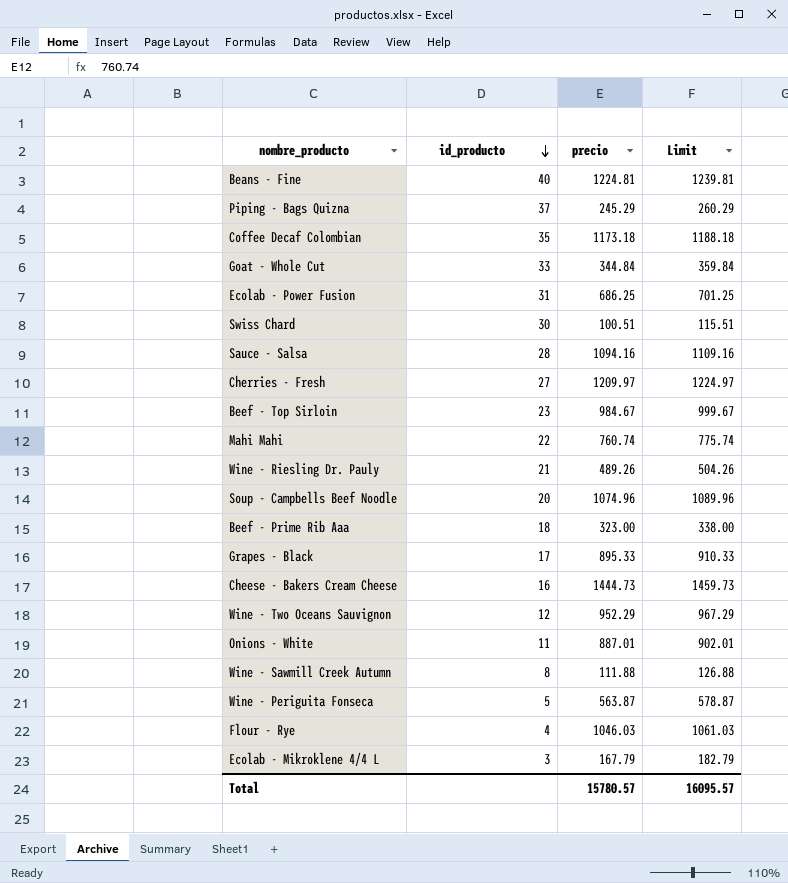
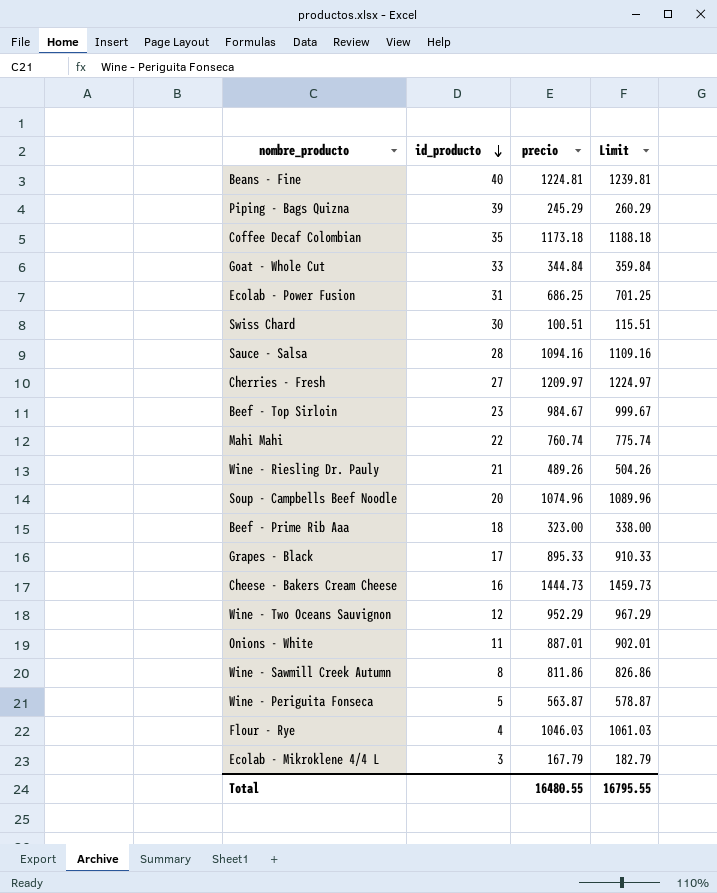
Piping - Bags Quizna | id_producto: 37 -> 39
Wine - Sawmill Creek Autumn | precio: 111.88 -> 811.86
Wine - Sawmill Creek Autumn | Limit: 126.88 -> 826.86
Total | precio: 15780.57 -> 16480.55
Total | Limit: 16095.57 -> 16795.55

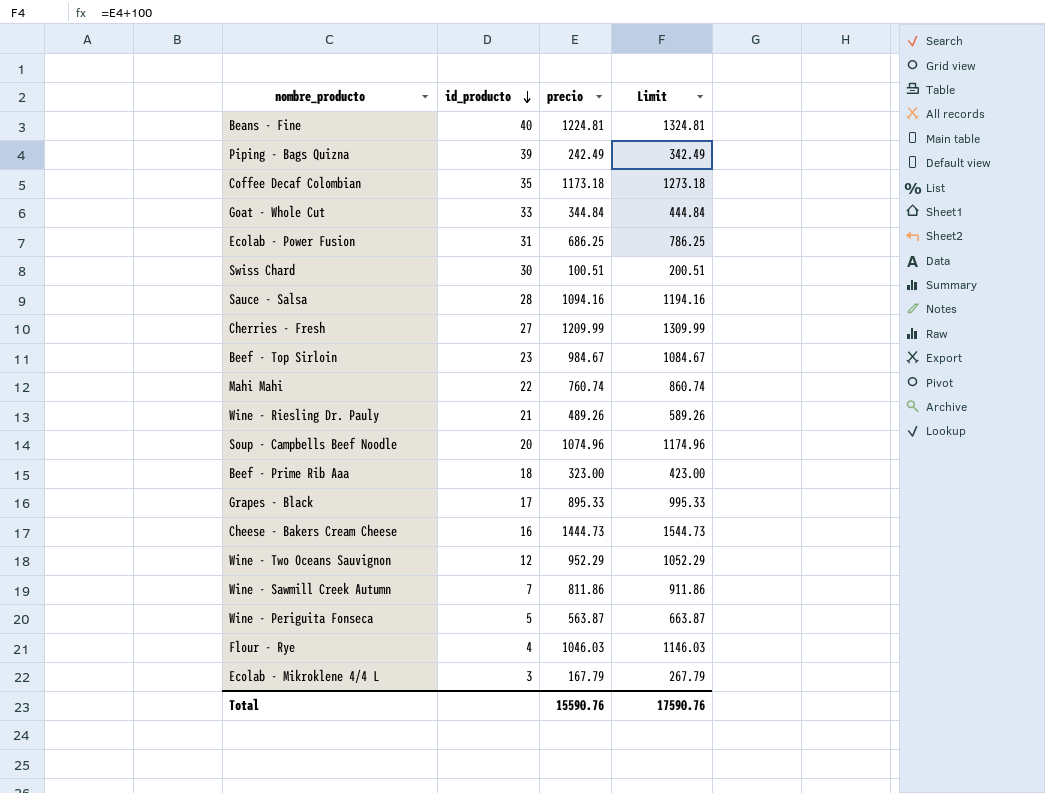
column Limit | formula: [precio] + 15 -> [precio] + 100
row Onions - White: 11 | 887.01 | 902.01 -> none
Piping - Bags Quizna | precio: 245.29 -> 242.49
Cherries - Fresh | precio: 1209.97 -> 1209.99
Wine - Sawmill Creek Autumn | id_producto: 8 -> 7
Total | precio: 16480.55 -> 15590.76
Total | Limit: 16795.55 -> 17590.76

